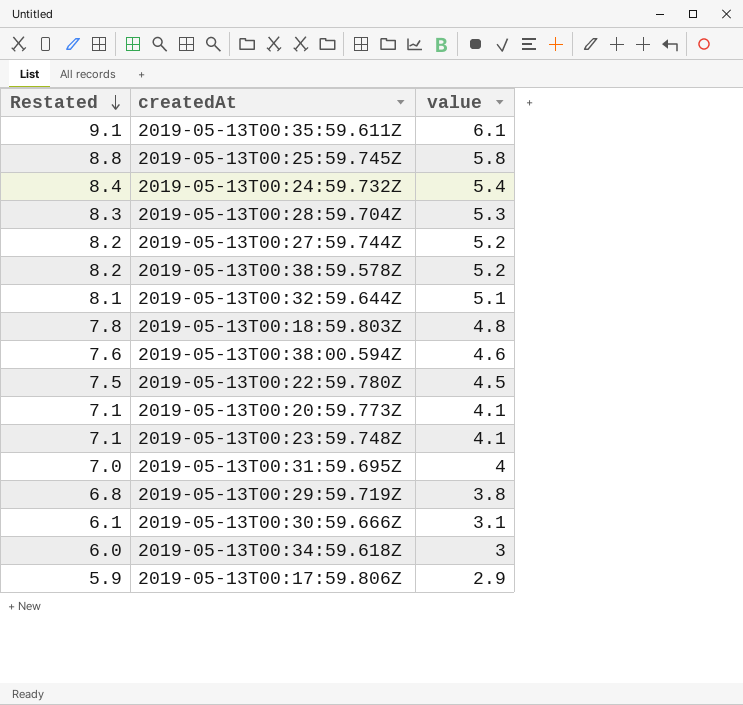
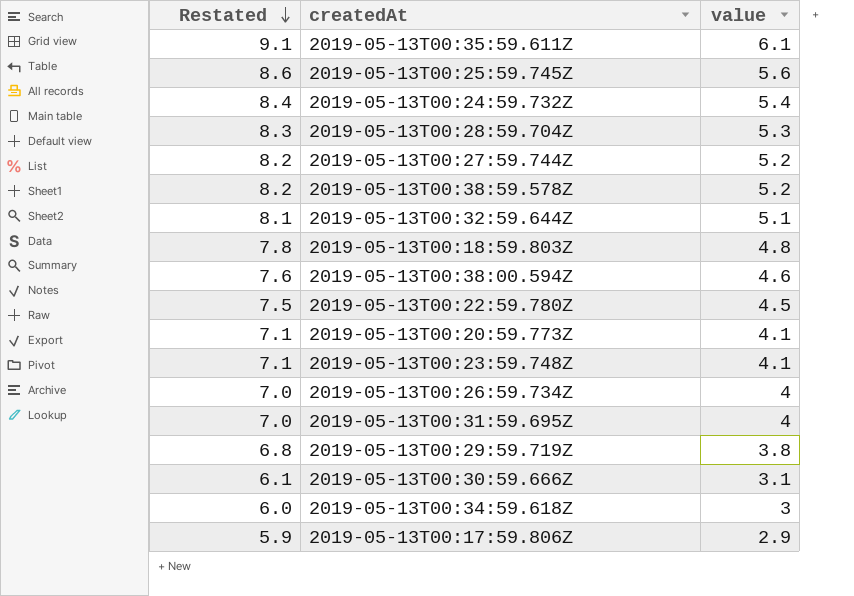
2019-05-13T00:25:59.745Z | Restated: 8.8 -> 8.6
2019-05-13T00:25:59.745Z | value: 5.8 -> 5.6
row 2019-05-13T00:26:59.734Z: none -> 7.0 | 4

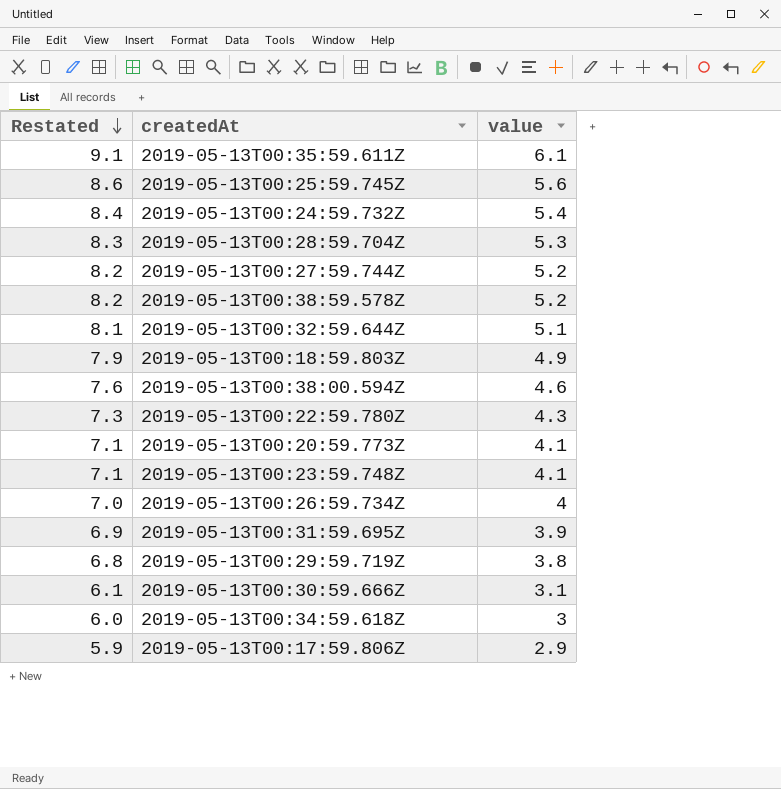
2019-05-13T00:18:59.803Z | Restated: 7.8 -> 7.9
2019-05-13T00:18:59.803Z | value: 4.8 -> 4.9
2019-05-13T00:22:59.780Z | Restated: 7.5 -> 7.3
2019-05-13T00:22:59.780Z | value: 4.5 -> 4.3
2019-05-13T00:31:59.695Z | Restated: 7.0 -> 6.9
2019-05-13T00:31:59.695Z | value: 4 -> 3.9

